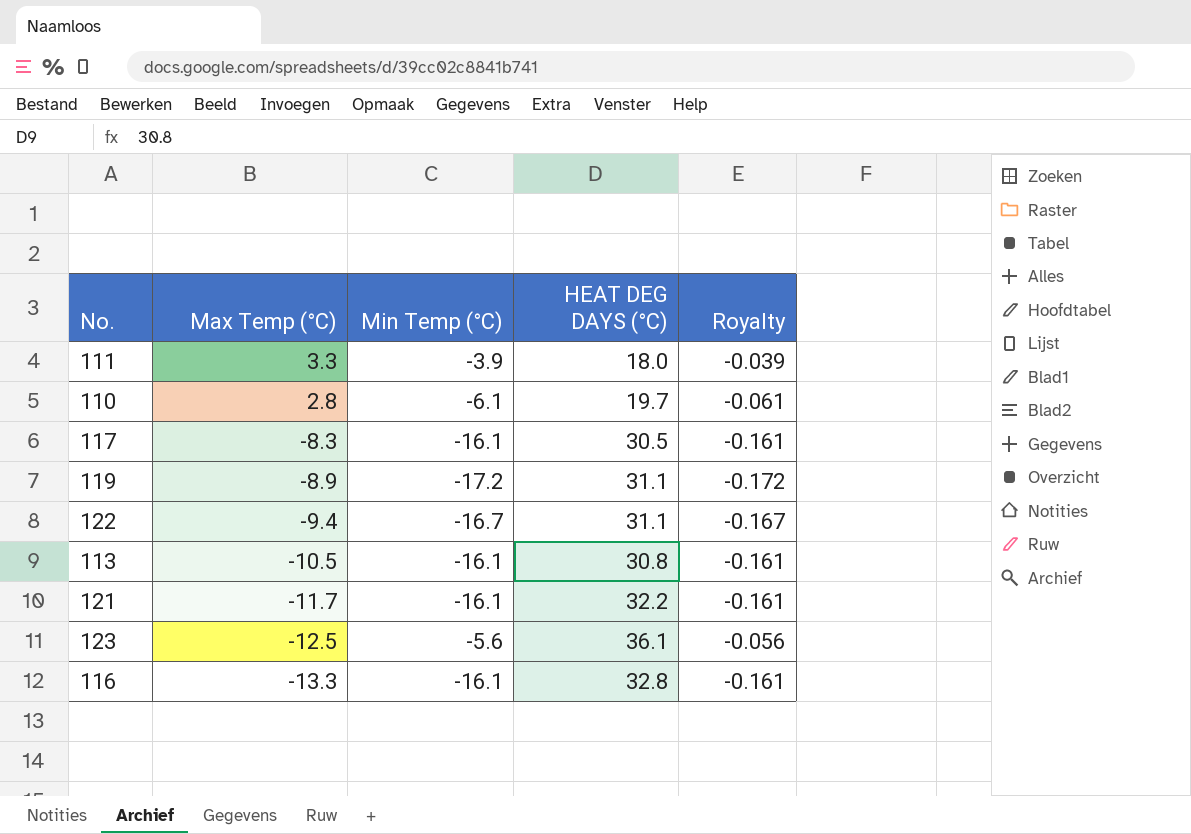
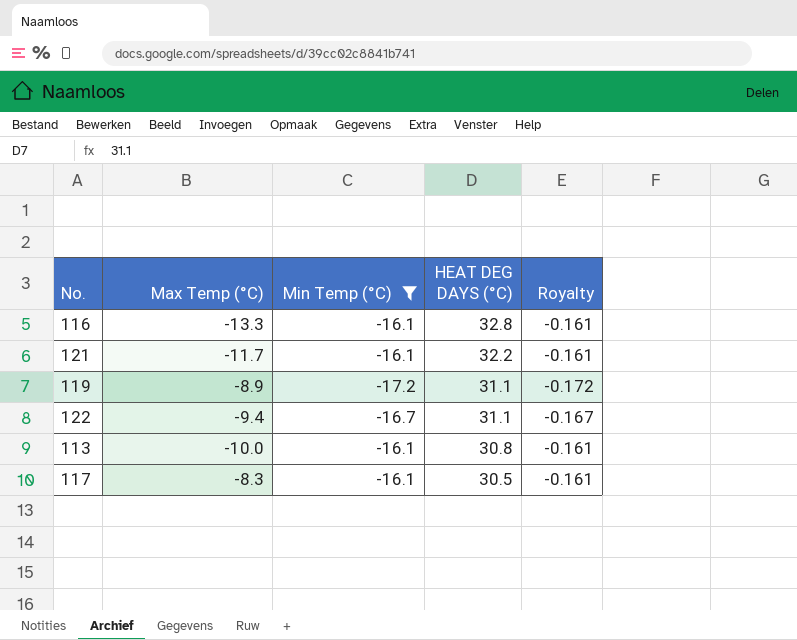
filter: none -> Min Temp (°C) <= -16.1
row order: Max Temp (°C) descending -> HEAT DEG DAYS (°C) descending
113 | Max Temp (°C): -10.5 -> -10.0

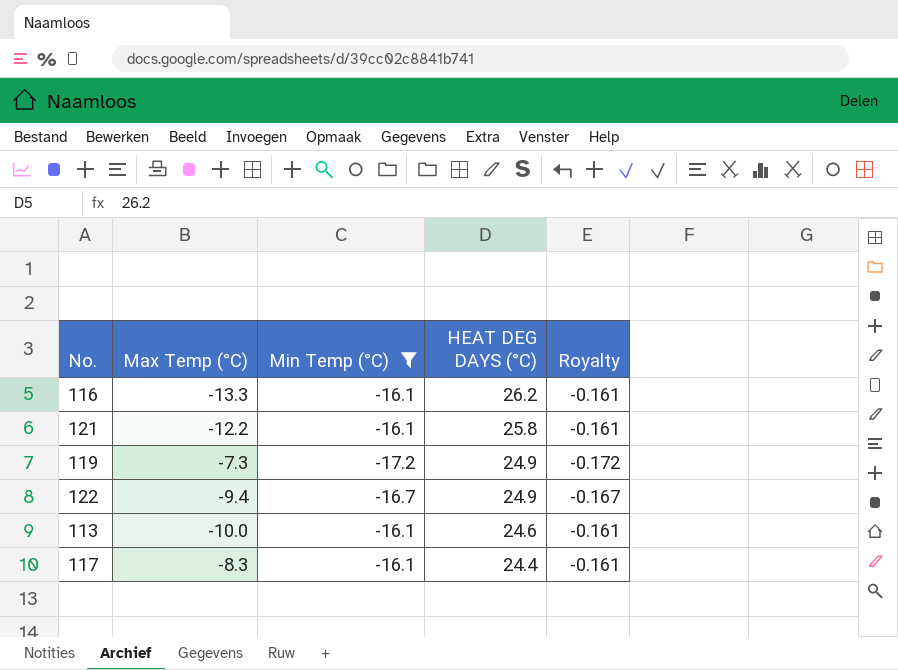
116 | HEAT DEG DAYS (°C): 32.8 -> 26.2
121 | Max Temp (°C): -11.7 -> -12.2
121 | HEAT DEG DAYS (°C): 32.2 -> 25.8
119 | Max Temp (°C): -8.9 -> -7.3
119 | HEAT DEG DAYS (°C): 31.1 -> 24.9
122 | HEAT DEG DAYS (°C): 31.1 -> 24.9
113 | HEAT DEG DAYS (°C): 30.8 -> 24.6
117 | HEAT DEG DAYS (°C): 30.5 -> 24.4

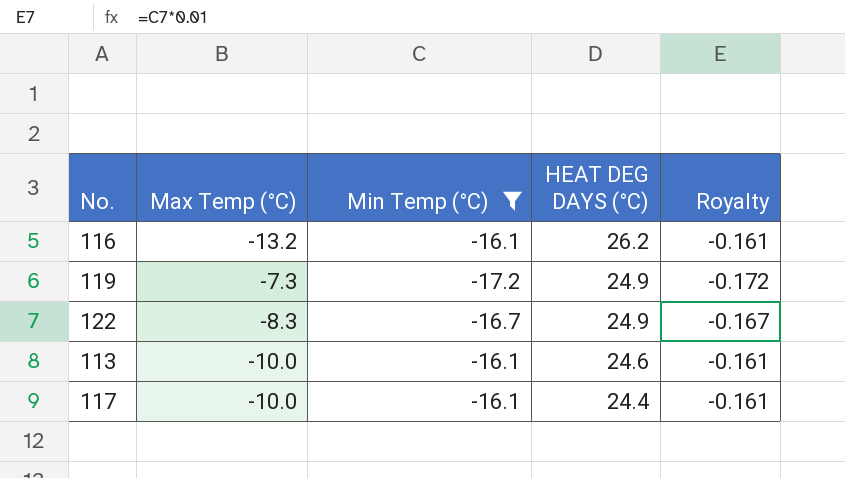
row 121: -12.2 | -16.1 | 25.8 | -0.161 -> none
116 | Max Temp (°C): -13.3 -> -13.2
122 | Max Temp (°C): -9.4 -> -8.3
117 | Max Temp (°C): -8.3 -> -10.0

